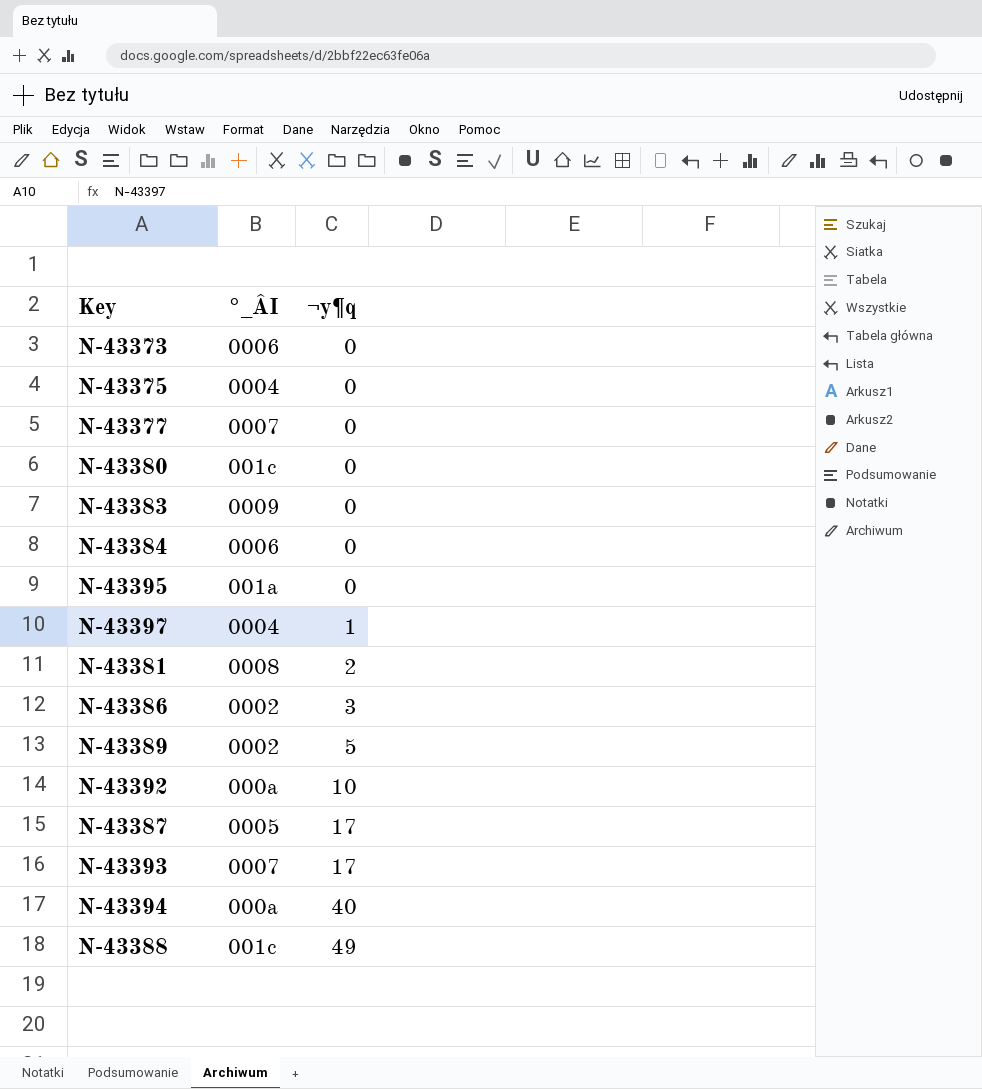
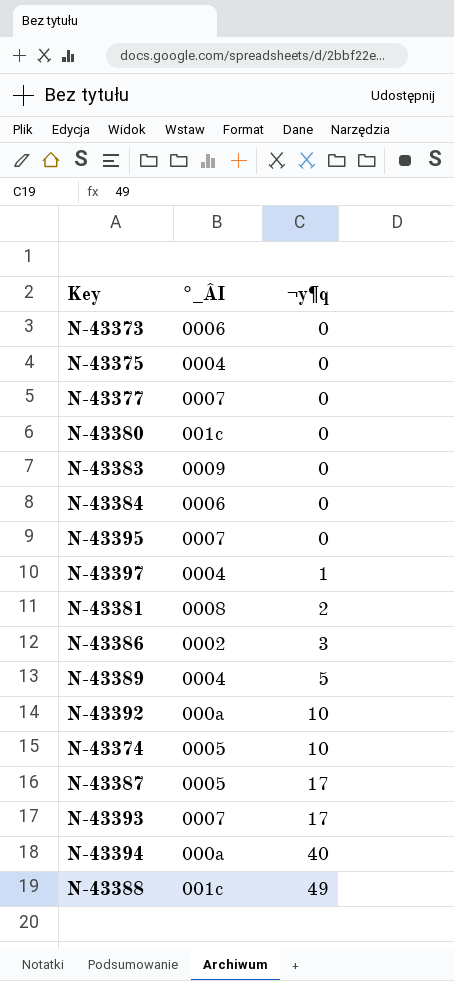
N-43395 | °_ÂI: 001a -> 0007
N-43389 | °_ÂI: 0002 -> 0004
row N-43374: none -> 0005 | 10

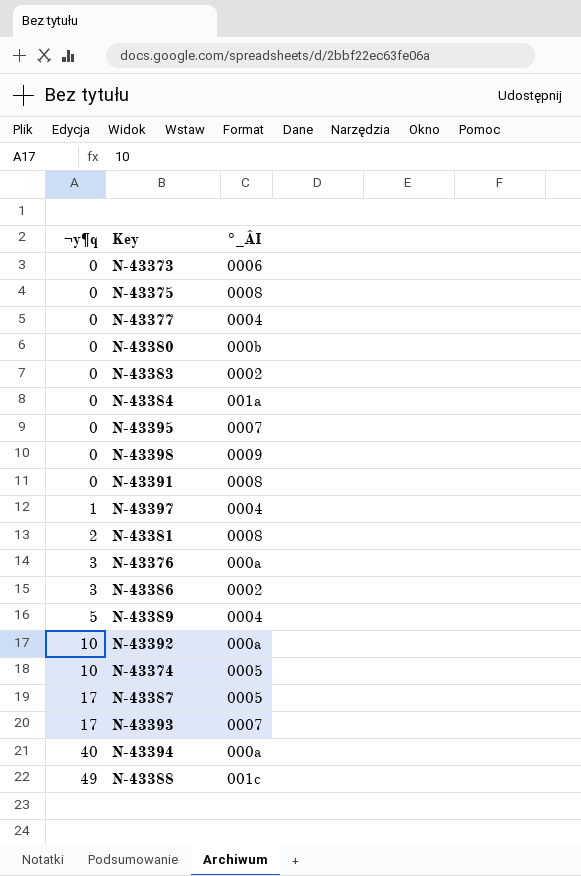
column ¬y¶q | position: 3 -> 1
N-43375 | °_ÂI: 0004 -> 0008
N-43377 | °_ÂI: 0007 -> 0004
N-43380 | °_ÂI: 001c -> 000b
N-43383 | °_ÂI: 0009 -> 0002
N-43384 | °_ÂI: 0006 -> 001a
row N-43398: none -> 0 | 0009
row N-43391: none -> 0 | 0008
row N-43376: none -> 3 | 000a

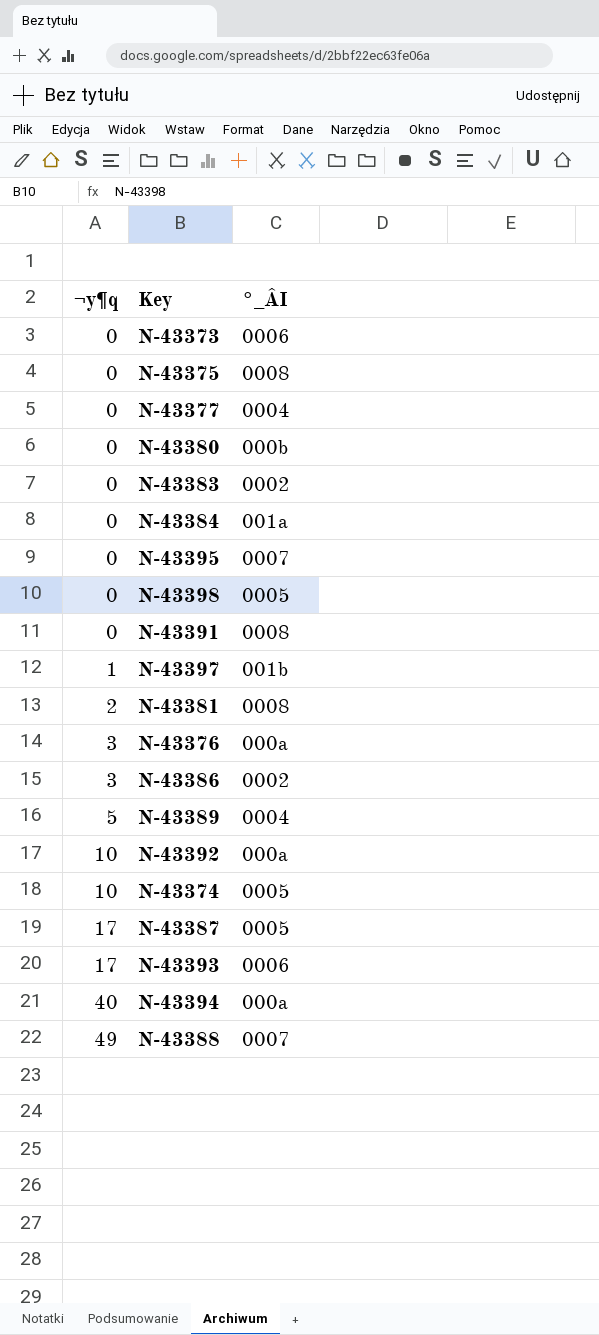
N-43398 | °_ÂI: 0009 -> 0005
N-43397 | °_ÂI: 0004 -> 001b
N-43393 | °_ÂI: 0007 -> 0006
N-43388 | °_ÂI: 001c -> 0007

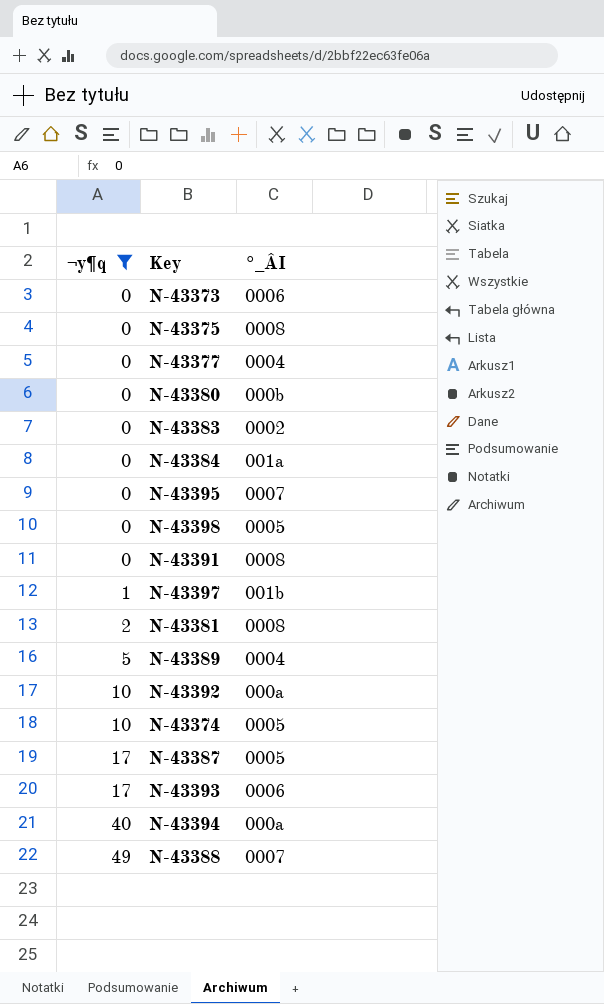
filter: none -> ¬y¶q != 3

